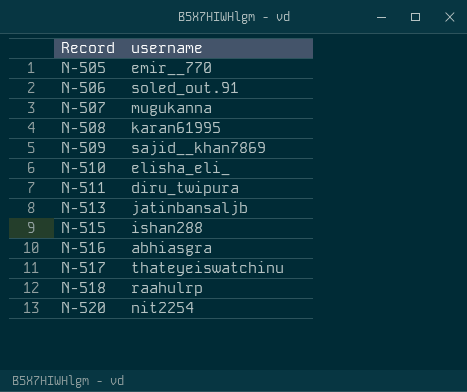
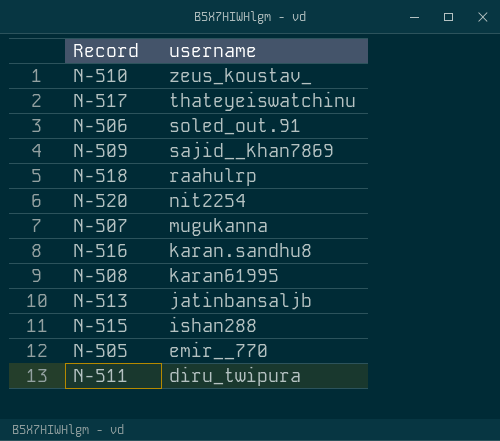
row order: Record ascending -> username descending
N-510 | username: elisha_eli_ -> zeus_koustav_
N-516 | username: abhiasgra -> karan.sandhu8

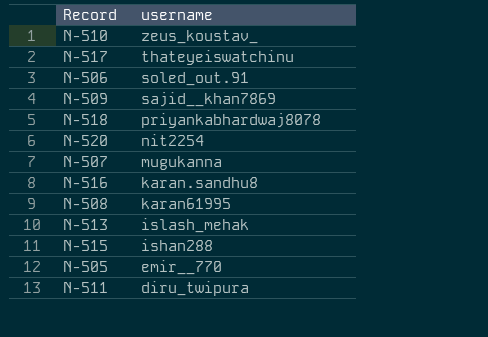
N-518 | username: raahulrp -> priyankabhardwaj8078
N-513 | username: jatinbansaljb -> islash_mehak

